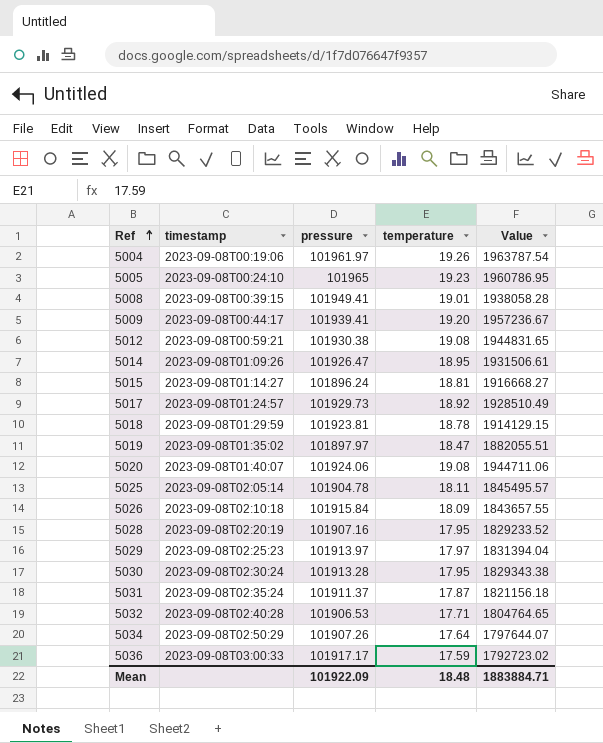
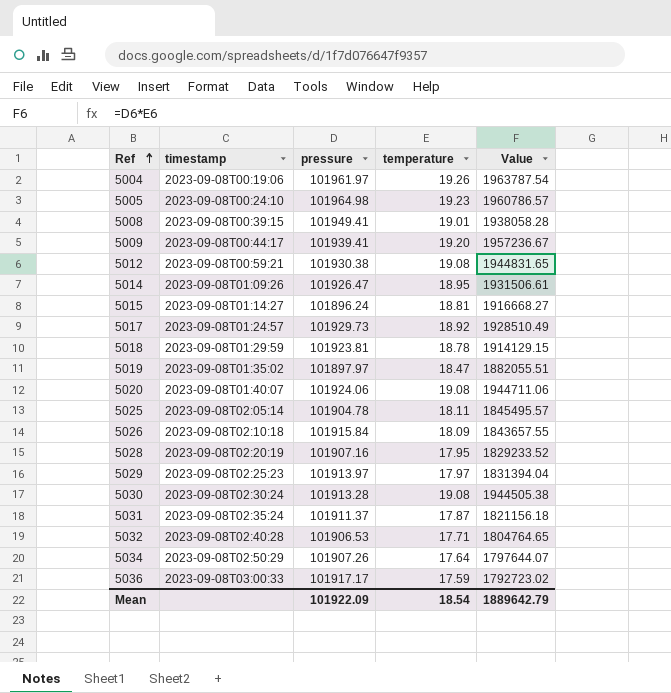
5005 | pressure: 101965 -> 101964.98
5005 | Value: 1960786.95 -> 1960786.57
5030 | temperature: 17.95 -> 19.08
5030 | Value: 1829343.38 -> 1944505.38
Mean | temperature: 18.48 -> 18.54
Mean | Value: 1883884.71 -> 1889642.79

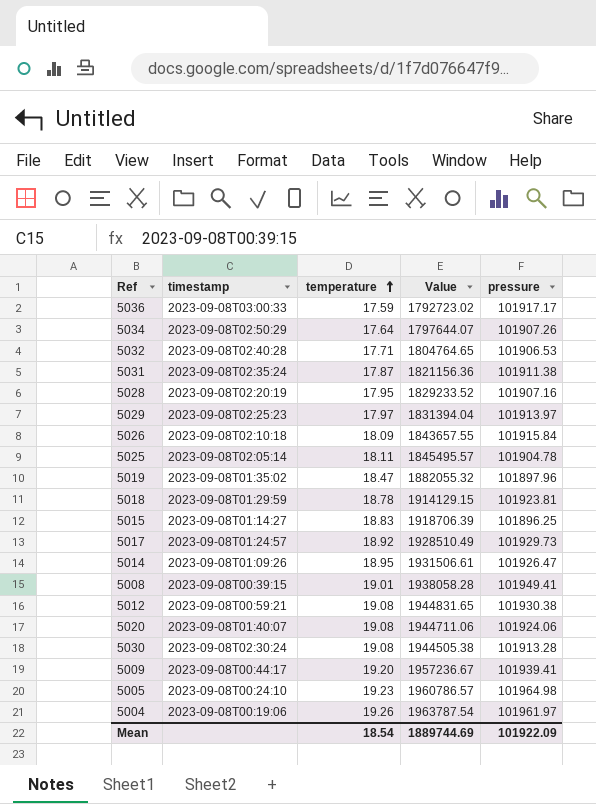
row order: Ref ascending -> temperature ascending
column pressure | position: 3 -> 5
5031 | Value: 1821156.18 -> 1821156.36
5031 | pressure: 101911.37 -> 101911.38
5019 | Value: 1882055.51 -> 1882055.32
5019 | pressure: 101897.97 -> 101897.96
5015 | temperature: 18.81 -> 18.83
5015 | Value: 1916668.27 -> 1918706.39
5015 | pressure: 101896.24 -> 101896.25
Mean | Value: 1889642.79 -> 1889744.69

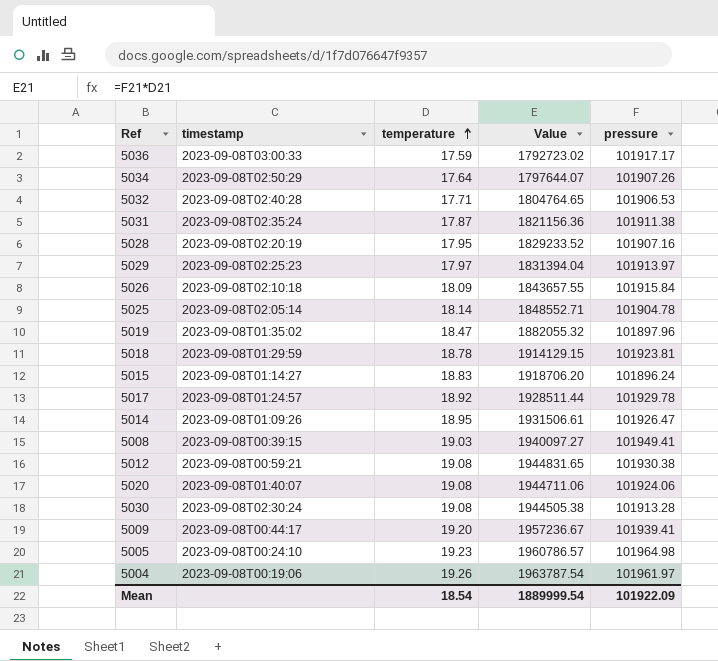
5025 | temperature: 18.11 -> 18.14
5025 | Value: 1845495.57 -> 1848552.71
5015 | Value: 1918706.39 -> 1918706.20
5015 | pressure: 101896.25 -> 101896.24
5017 | Value: 1928510.49 -> 1928511.44
5017 | pressure: 101929.73 -> 101929.78
5008 | temperature: 19.01 -> 19.03
5008 | Value: 1938058.28 -> 1940097.27
Mean | Value: 1889744.69 -> 1889999.54

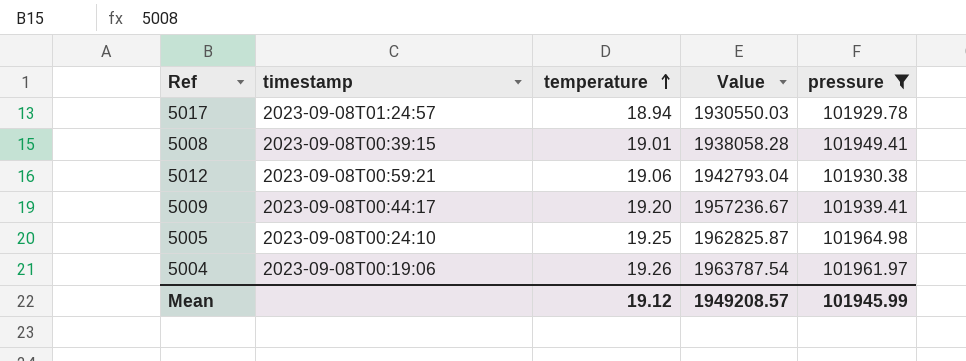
filter: none -> pressure >= 101929.78
5017 | temperature: 18.92 -> 18.94
5017 | Value: 1928511.44 -> 1930550.03
5008 | temperature: 19.03 -> 19.01
5008 | Value: 1940097.27 -> 1938058.28
5012 | temperature: 19.08 -> 19.06
5012 | Value: 1944831.65 -> 1942793.04
5005 | temperature: 19.23 -> 19.25
5005 | Value: 1960786.57 -> 1962825.87
Mean | temperature: 18.54 -> 19.12
Mean | Value: 1889999.54 -> 1949208.57
Mean | pressure: 101922.09 -> 101945.99

